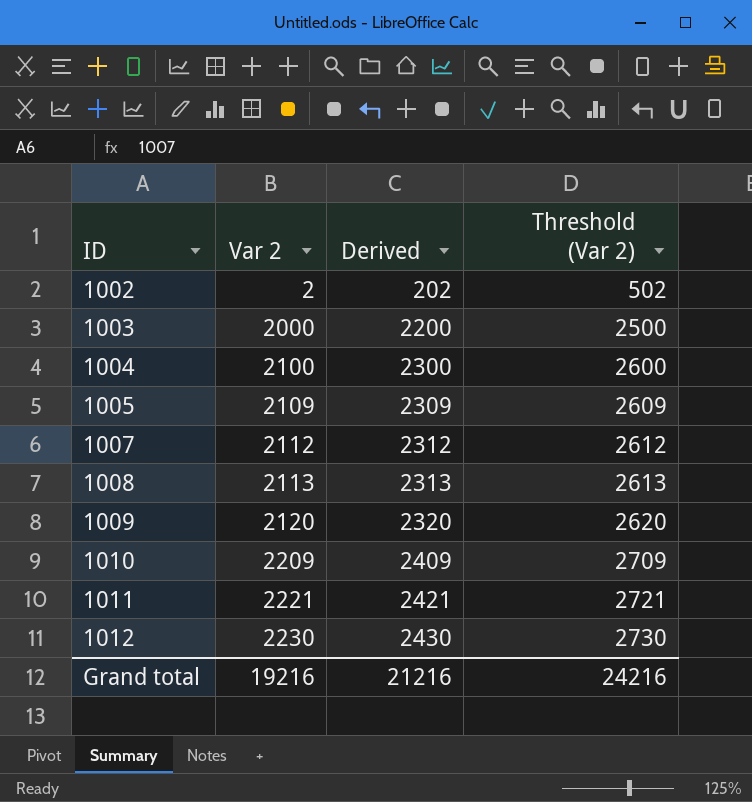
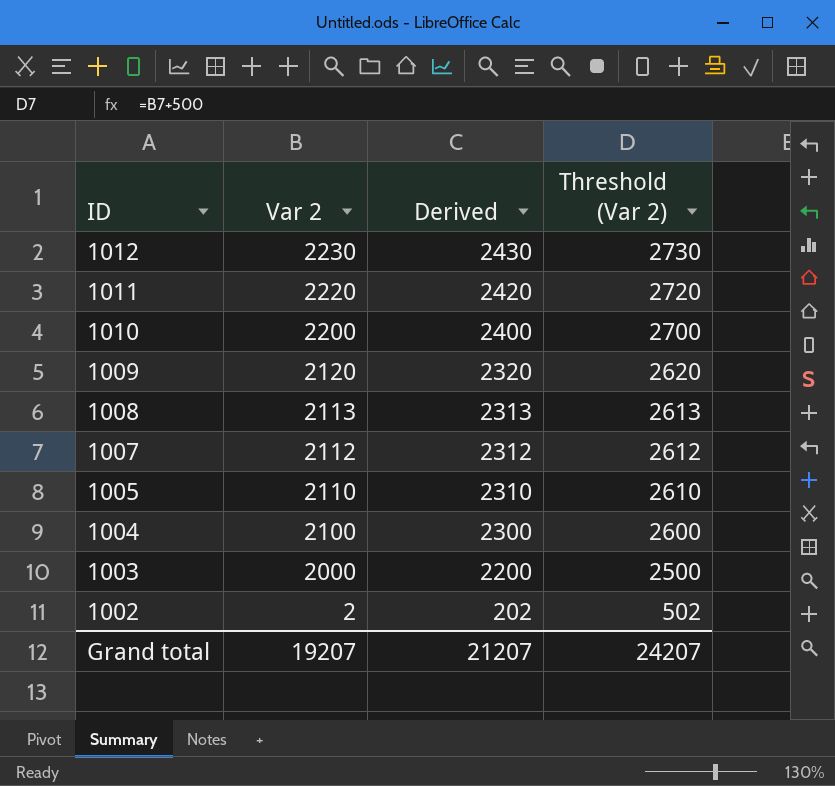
row order: ID ascending -> ID descending
1011 | Var 2: 2221 -> 2220
1011 | Derived: 2421 -> 2420
1011 | Threshold (Var 2): 2721 -> 2720
1010 | Var 2: 2209 -> 2200
1010 | Derived: 2409 -> 2400
1010 | Threshold (Var 2): 2709 -> 2700
1005 | Var 2: 2109 -> 2110
1005 | Derived: 2309 -> 2310
1005 | Threshold (Var 2): 2609 -> 2610
Grand total | Var 2: 19216 -> 19207
Grand total | Derived: 21216 -> 21207
Grand total | Threshold (Var 2): 24216 -> 24207

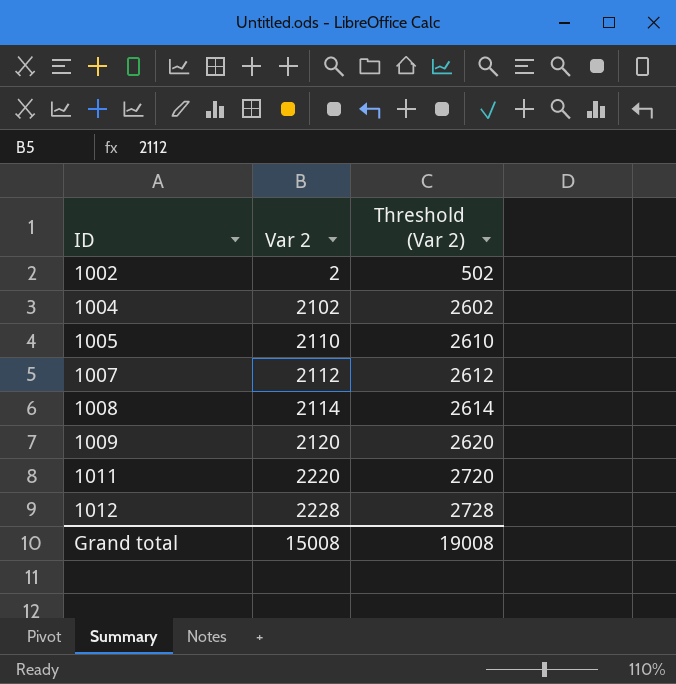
row order: ID descending -> ID ascending
column Derived | formula: [Var 2] + 200 -> none
row 1010: 2200 | 2400 | 2700 -> none
row 1003: 2000 | 2200 | 2500 -> none
1004 | Var 2: 2100 -> 2102
1004 | Threshold (Var 2): 2600 -> 2602
1008 | Var 2: 2113 -> 2114
1008 | Threshold (Var 2): 2613 -> 2614
1012 | Var 2: 2230 -> 2228
1012 | Threshold (Var 2): 2730 -> 2728
Grand total | Var 2: 19207 -> 15008
Grand total | Threshold (Var 2): 24207 -> 19008

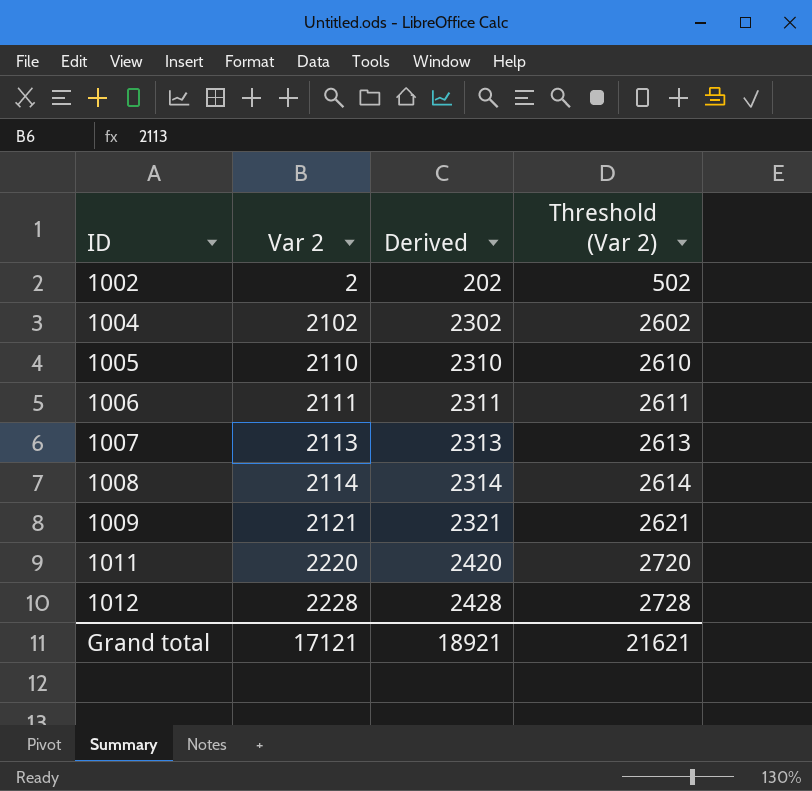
column Derived | formula: none -> [Var 2] + 200
row 1006: none -> 2111 | 2311 | 2611
1007 | Var 2: 2112 -> 2113
1007 | Threshold (Var 2): 2612 -> 2613
1009 | Var 2: 2120 -> 2121
1009 | Threshold (Var 2): 2620 -> 2621
Grand total | Var 2: 15008 -> 17121
Grand total | Threshold (Var 2): 19008 -> 21621

